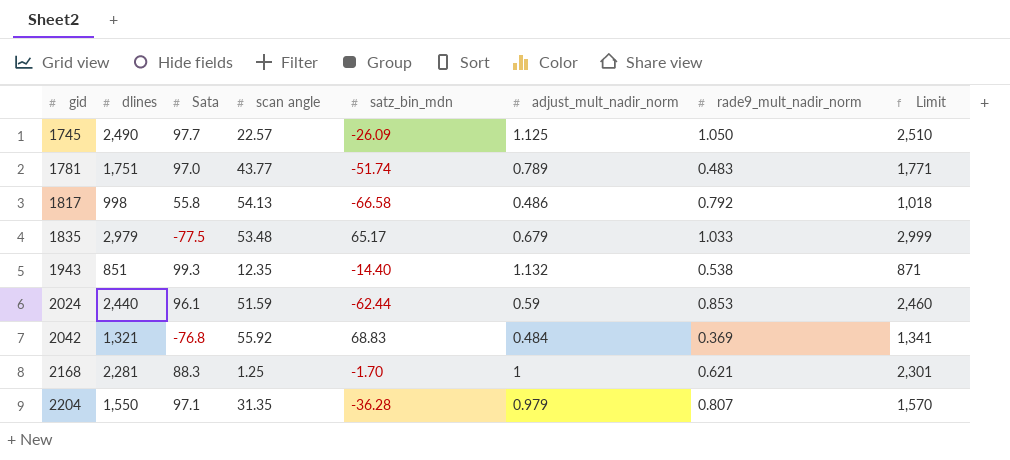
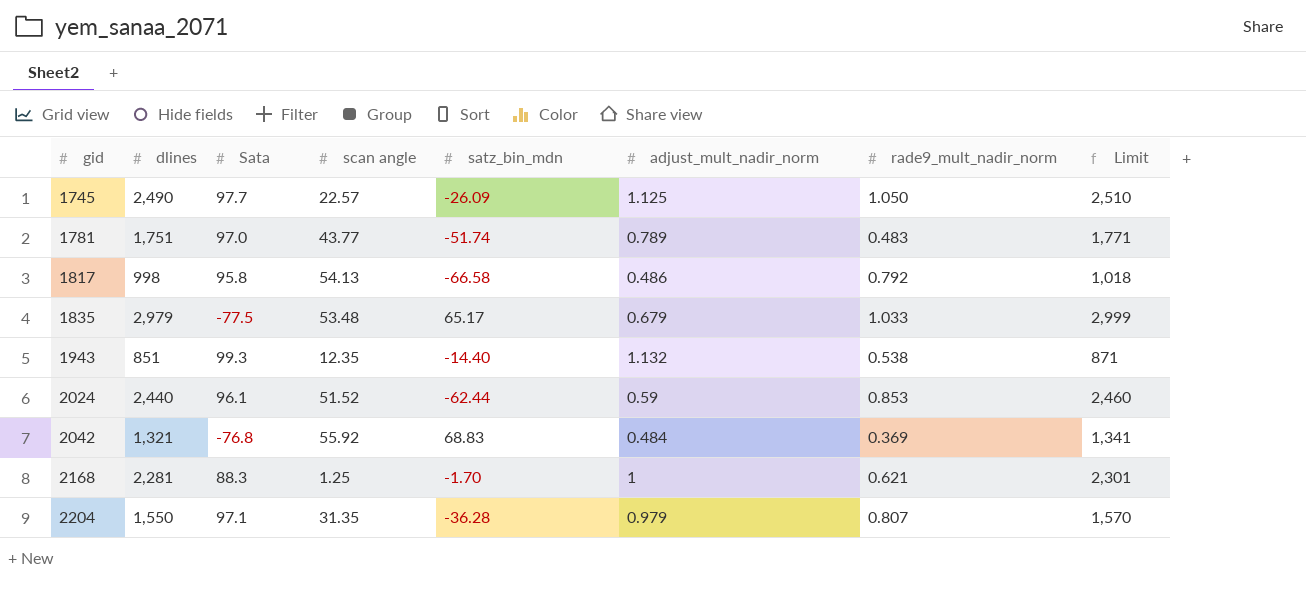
1817 | Sata: 55.8 -> 95.8
2024 | scan angle: 51.59 -> 51.52

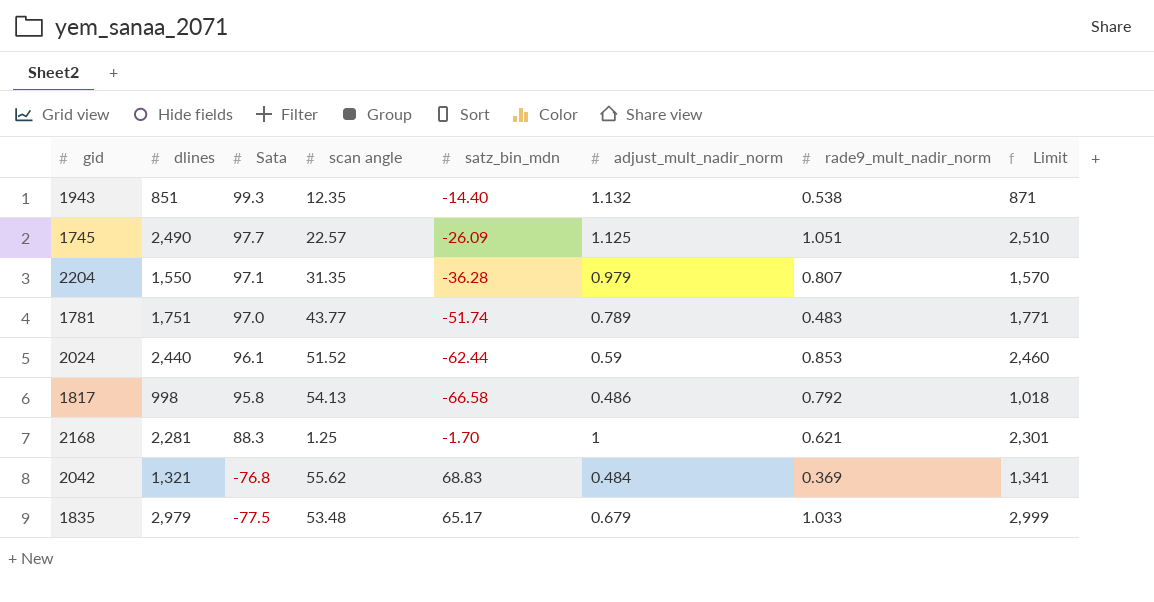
row order: gid ascending -> Sata descending
1745 | rade9_mult_nadir_norm: 1.050 -> 1.051
2042 | scan angle: 55.92 -> 55.62

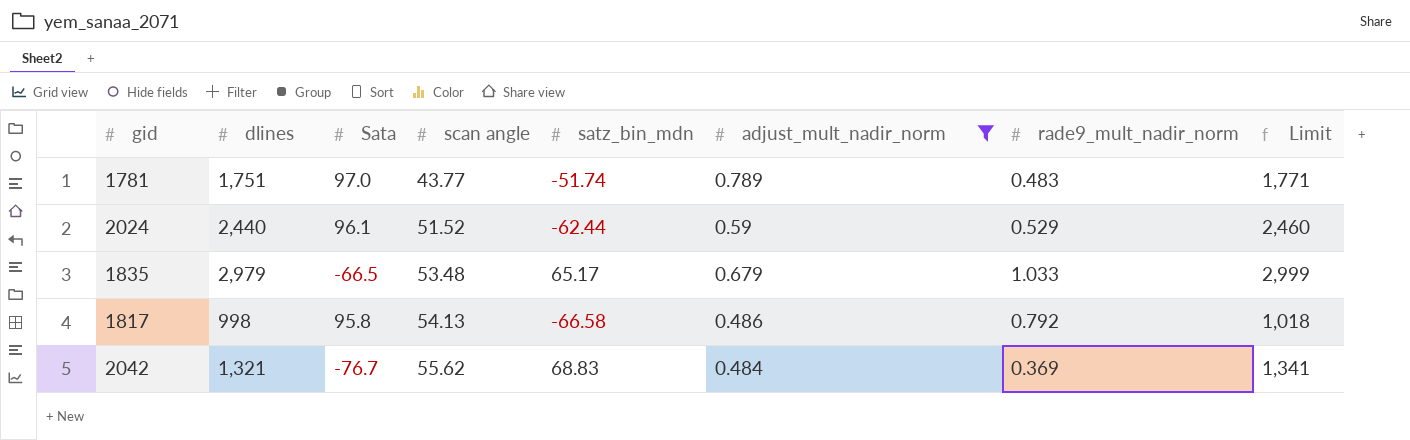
filter: none -> adjust_mult_nadir_norm <= 0.789
row order: Sata descending -> scan angle ascending
2024 | rade9_mult_nadir_norm: 0.853 -> 0.529
1835 | Sata: -77.5 -> -66.5
2042 | Sata: -76.8 -> -76.7

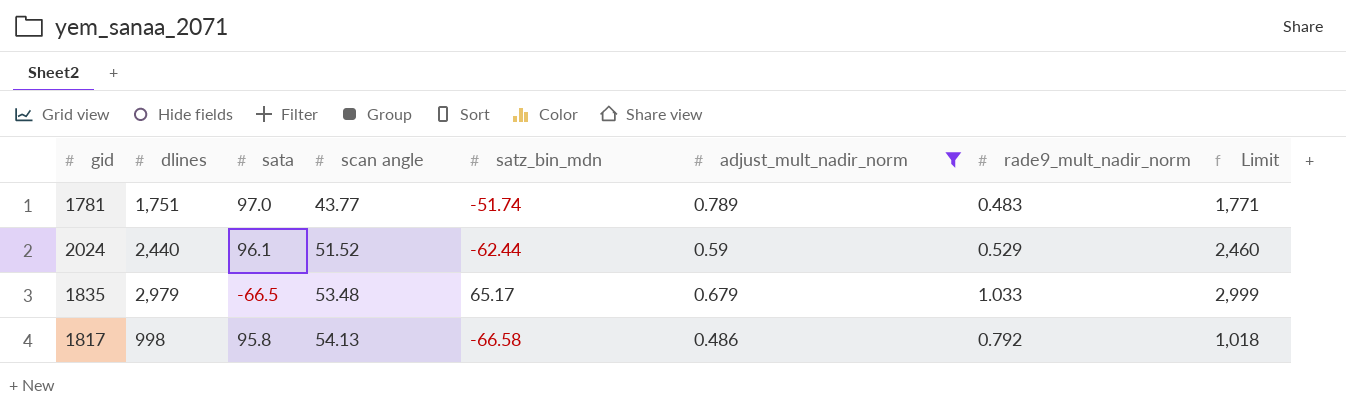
column name: Sata -> sata
row 2042: 1,321 | -76.7 | 55.62 | 68.83 | 0.484 | 0.369 | 1,341 -> none

